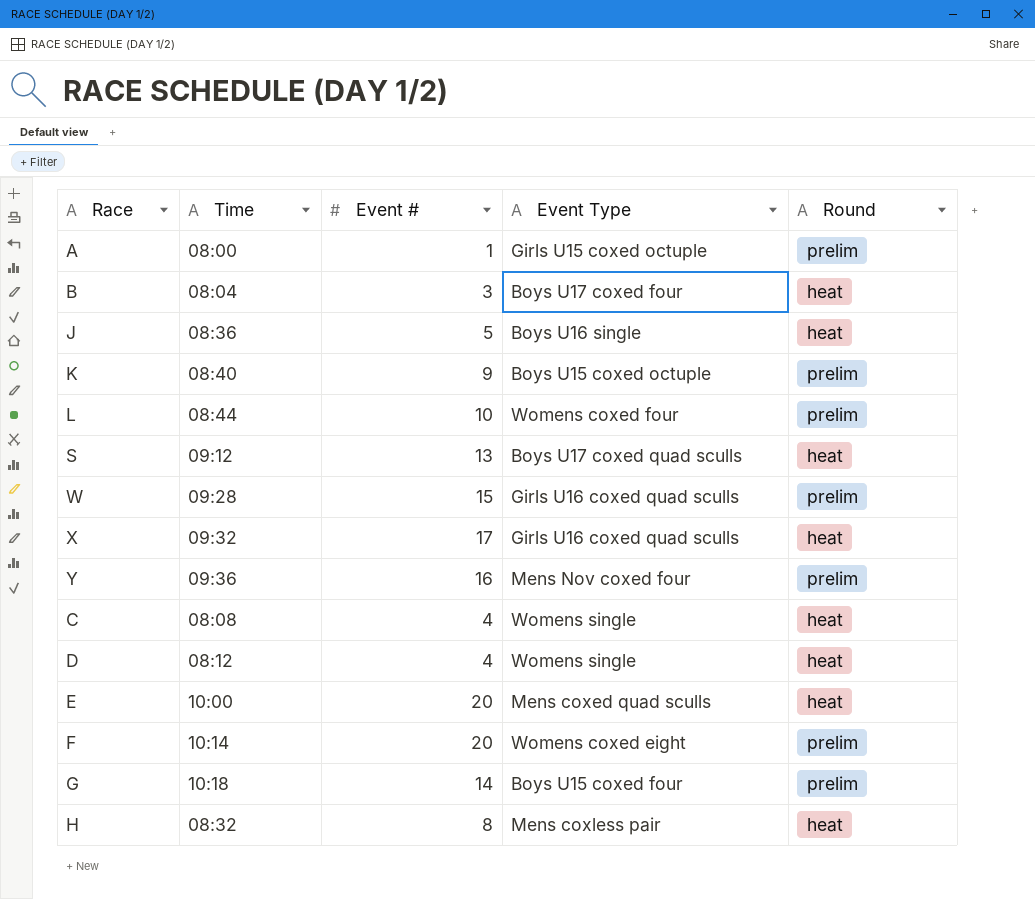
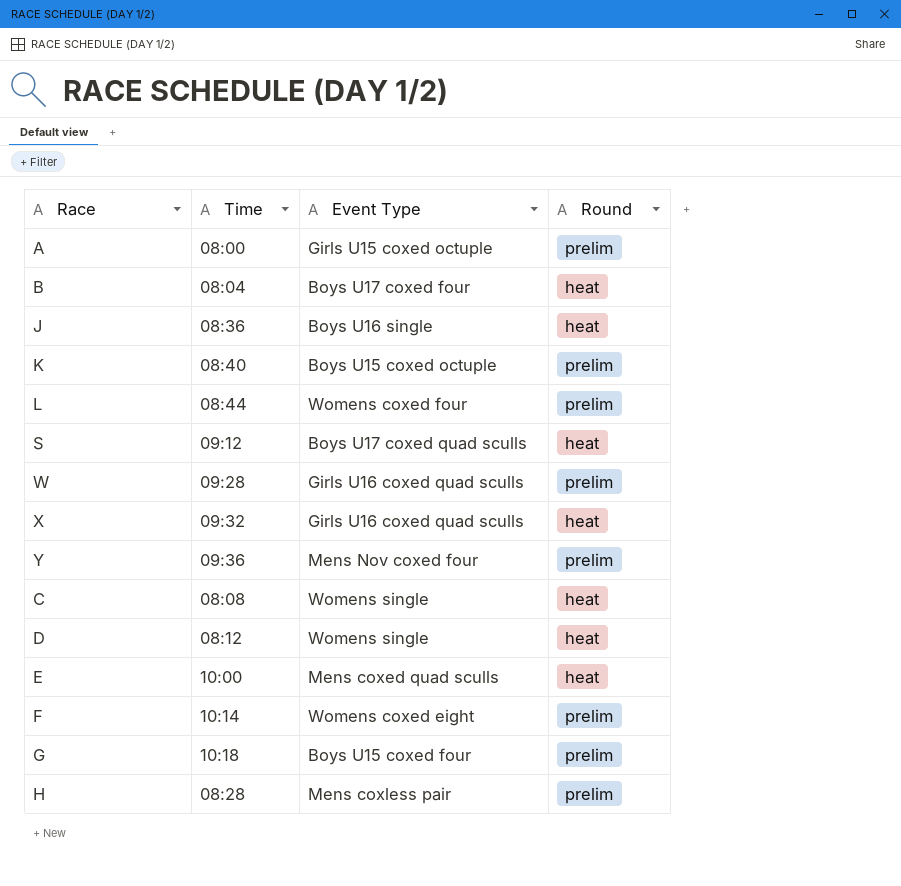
column Event # | position: 3 -> none
H | Time: 08:32 -> 08:28
H | Round: heat -> prelim

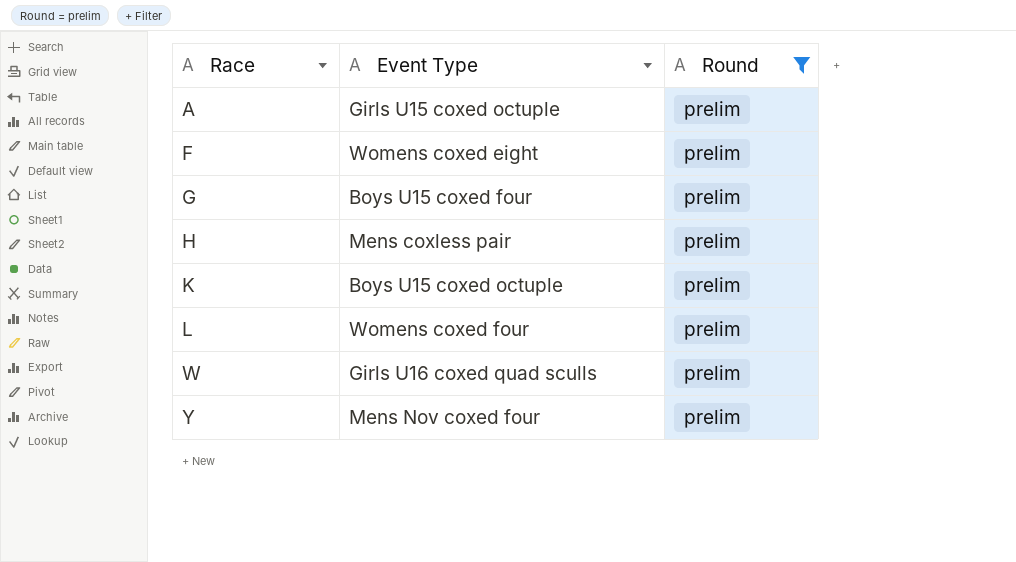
filter: none -> Round = prelim
row order: none -> Race ascending
column Time | position: 2 -> none

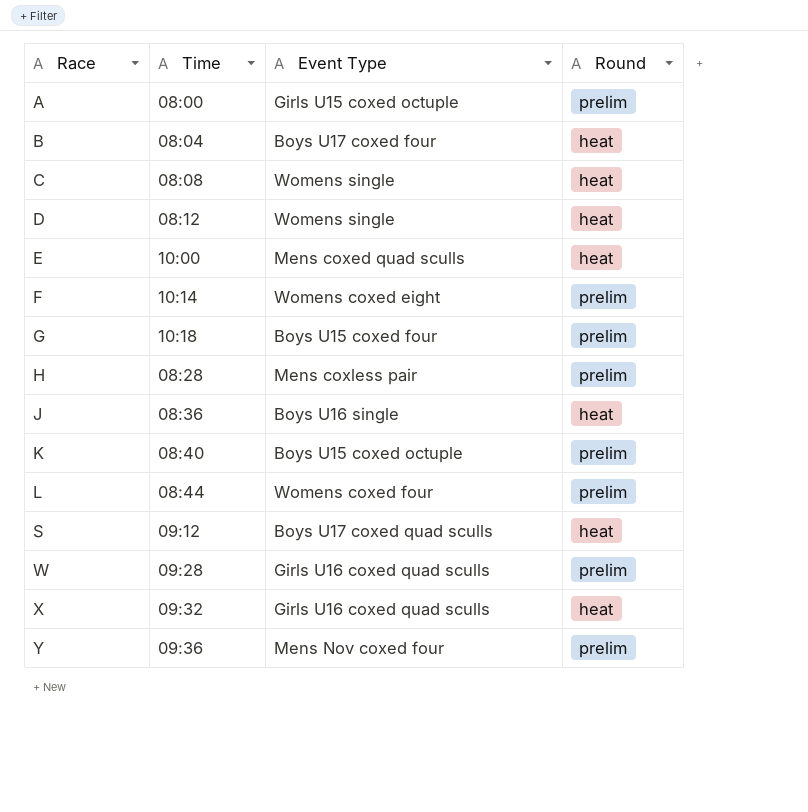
filter: Round = prelim -> none
column Time | position: none -> 2

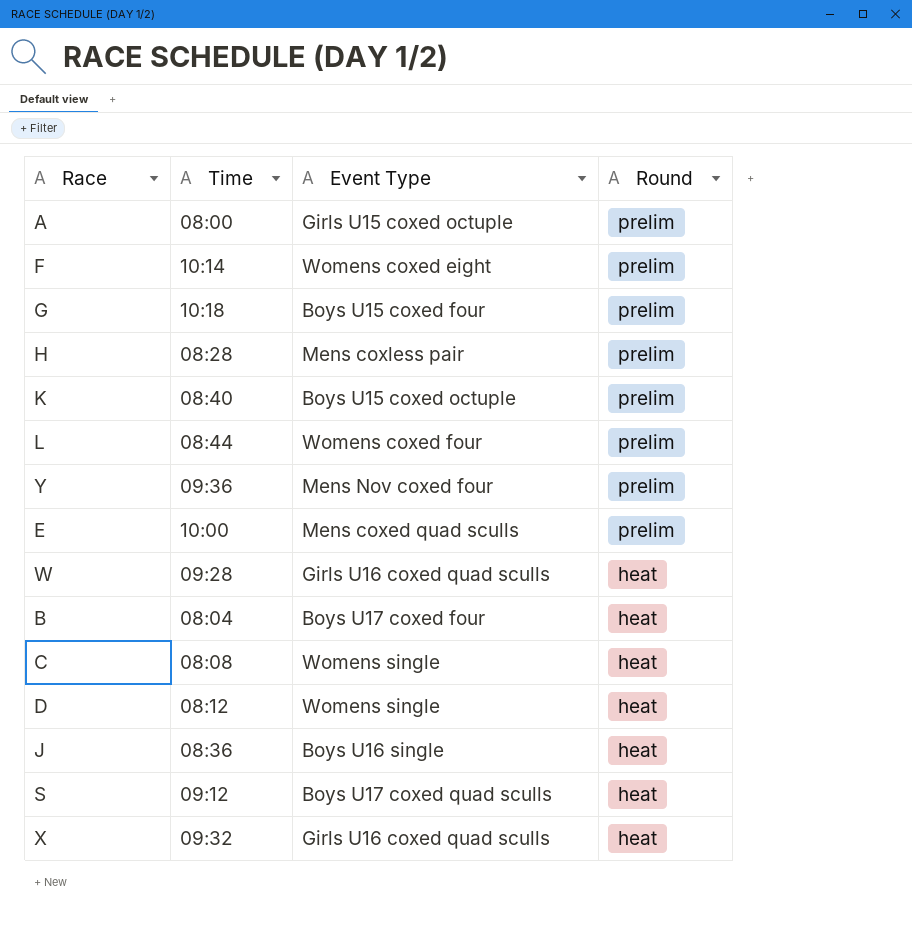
row order: Race ascending -> Round descending
E | Round: heat -> prelim
W | Round: prelim -> heat

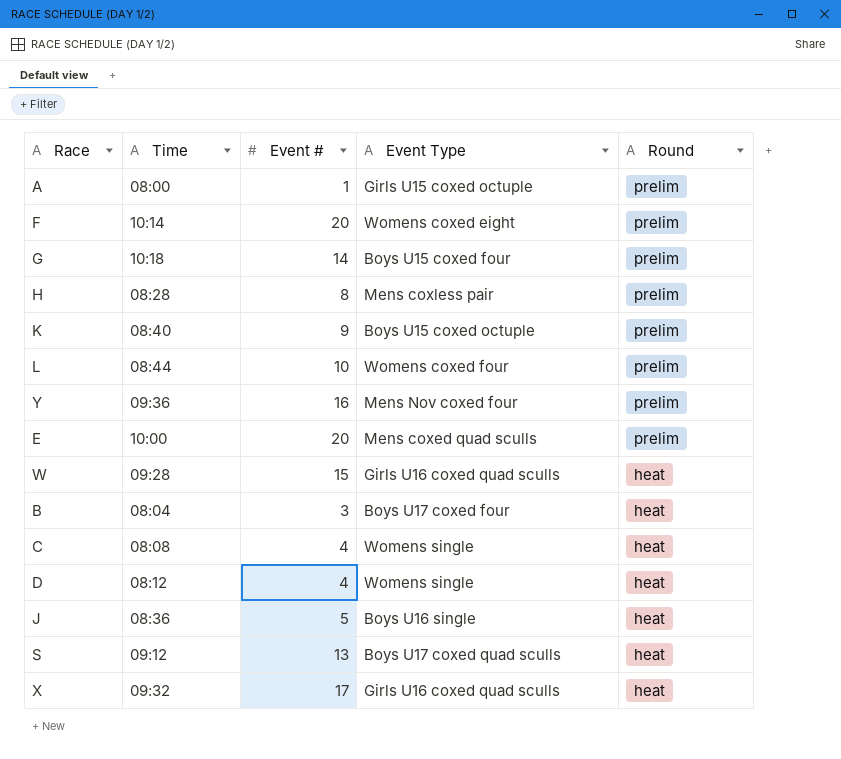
column Event # | position: none -> 3

